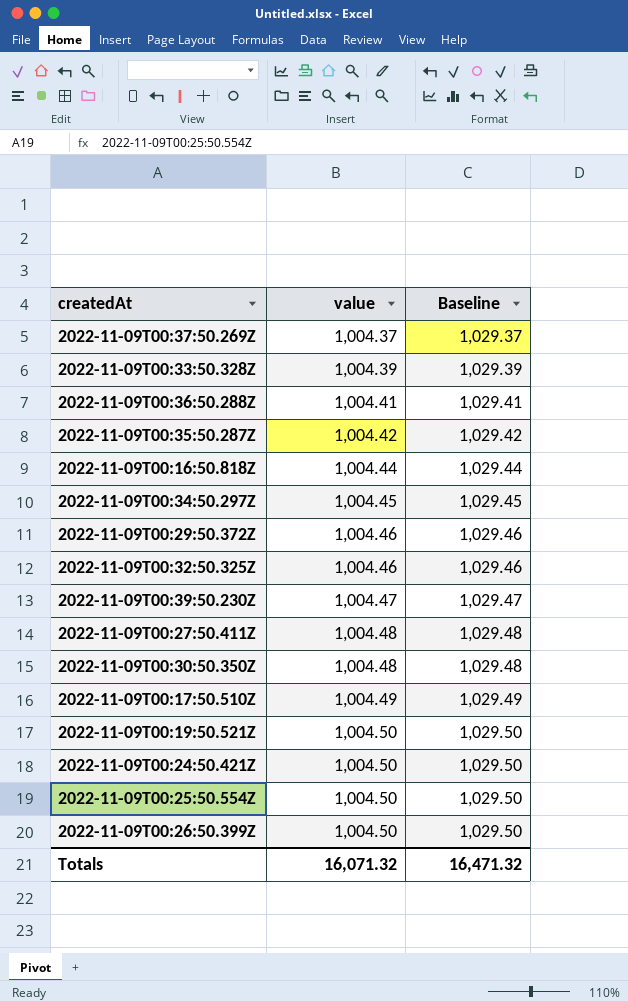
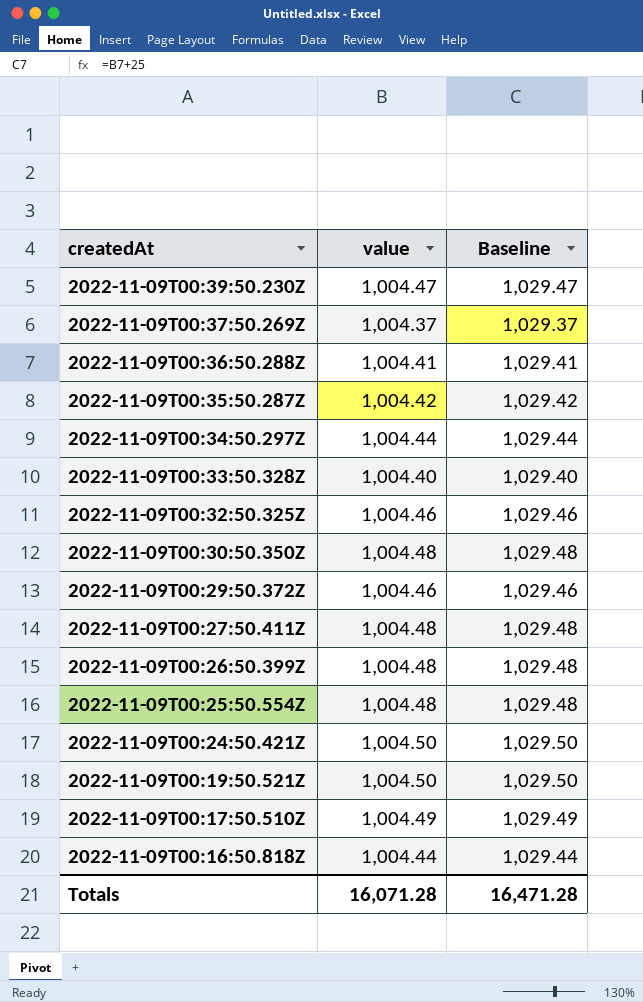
row order: value ascending -> createdAt descending
2022-11-09T00:34:50.297Z | value: 1,004.45 -> 1,004.44
2022-11-09T00:34:50.297Z | Baseline: 1,029.45 -> 1,029.44
2022-11-09T00:33:50.328Z | value: 1,004.39 -> 1,004.40
2022-11-09T00:33:50.328Z | Baseline: 1,029.39 -> 1,029.40
2022-11-09T00:26:50.399Z | value: 1,004.50 -> 1,004.48
2022-11-09T00:26:50.399Z | Baseline: 1,029.50 -> 1,029.48
2022-11-09T00:25:50.554Z | value: 1,004.50 -> 1,004.48
2022-11-09T00:25:50.554Z | Baseline: 1,029.50 -> 1,029.48
Totals | value: 16,071.32 -> 16,071.28
Totals | Baseline: 16,471.32 -> 16,471.28

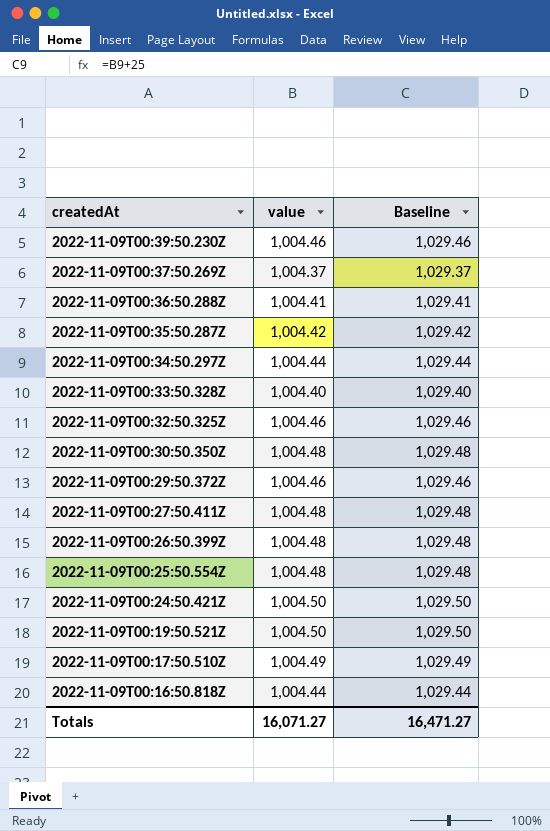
2022-11-09T00:39:50.230Z | value: 1,004.47 -> 1,004.46
2022-11-09T00:39:50.230Z | Baseline: 1,029.47 -> 1,029.46
Totals | value: 16,071.28 -> 16,071.27
Totals | Baseline: 16,471.28 -> 16,471.27

